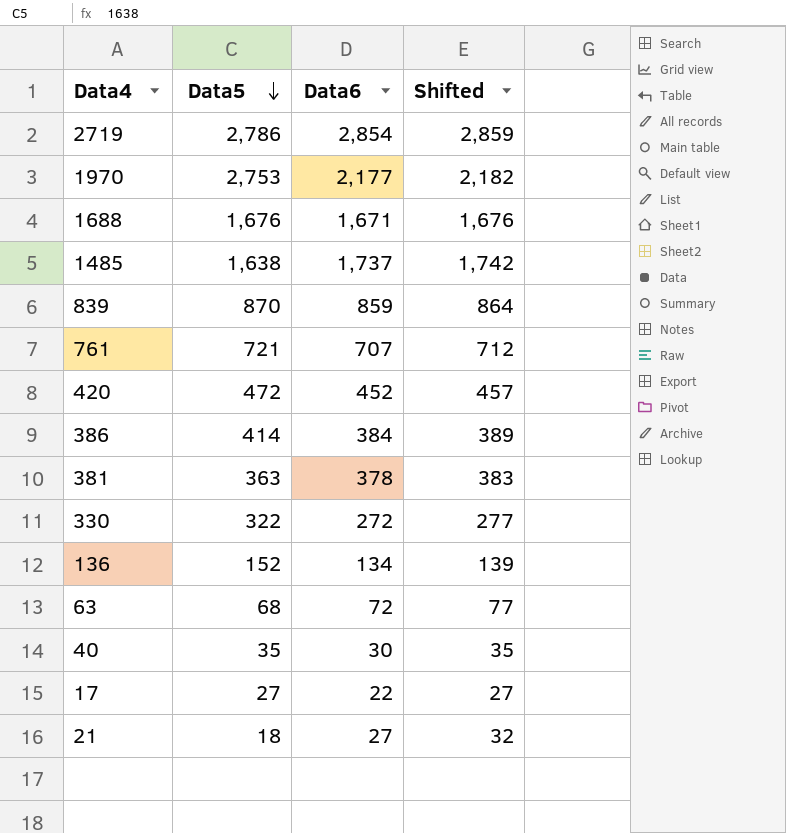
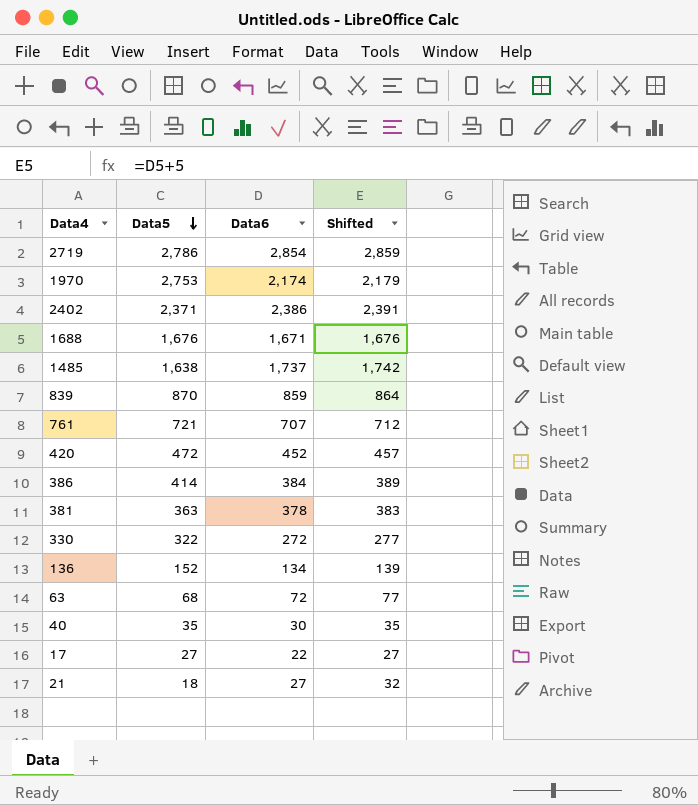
1970 | Data6: 2,177 -> 2,174
1970 | Shifted: 2,182 -> 2,179
row 2402: none -> 2,371 | 2,386 | 2,391

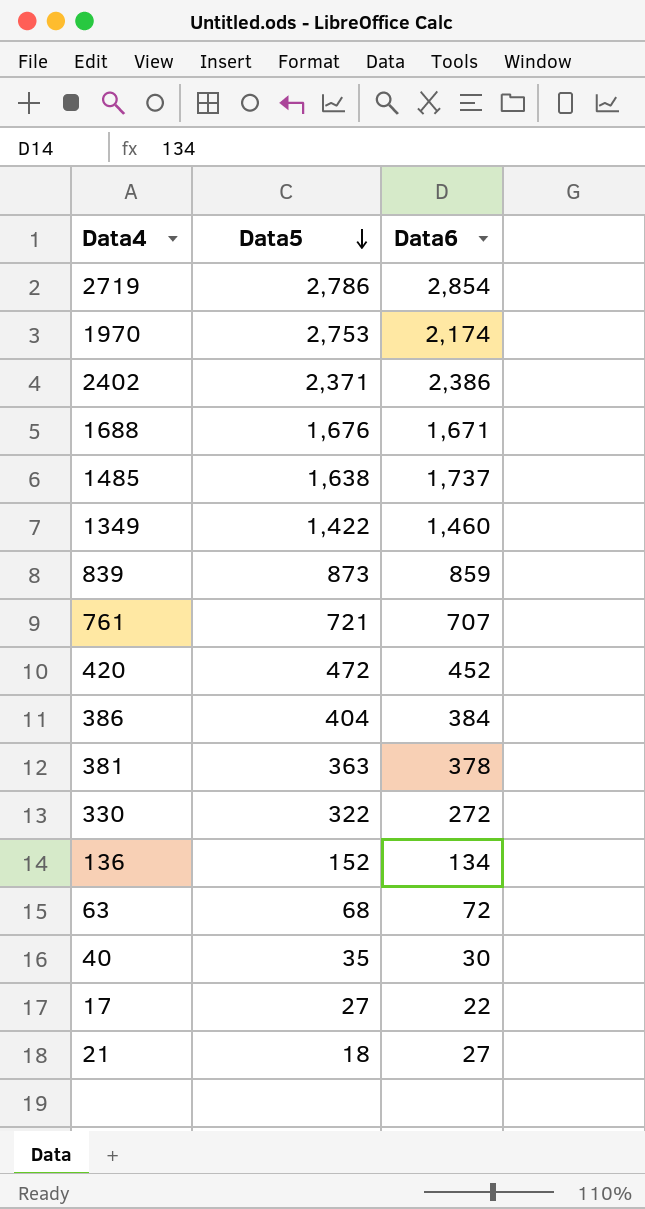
column Shifted | formula: [Data6] + 5 -> none
row 1349: none -> 1,422 | 1,460
839 | Data5: 870 -> 873
386 | Data5: 414 -> 404

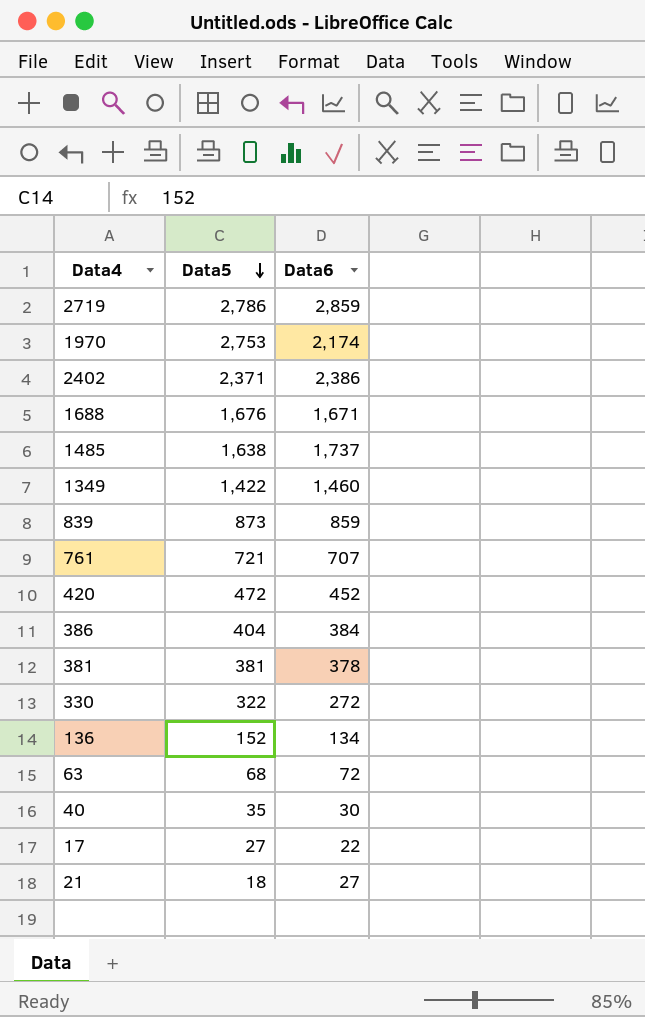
2719 | Data6: 2,854 -> 2,859
381 | Data5: 363 -> 381

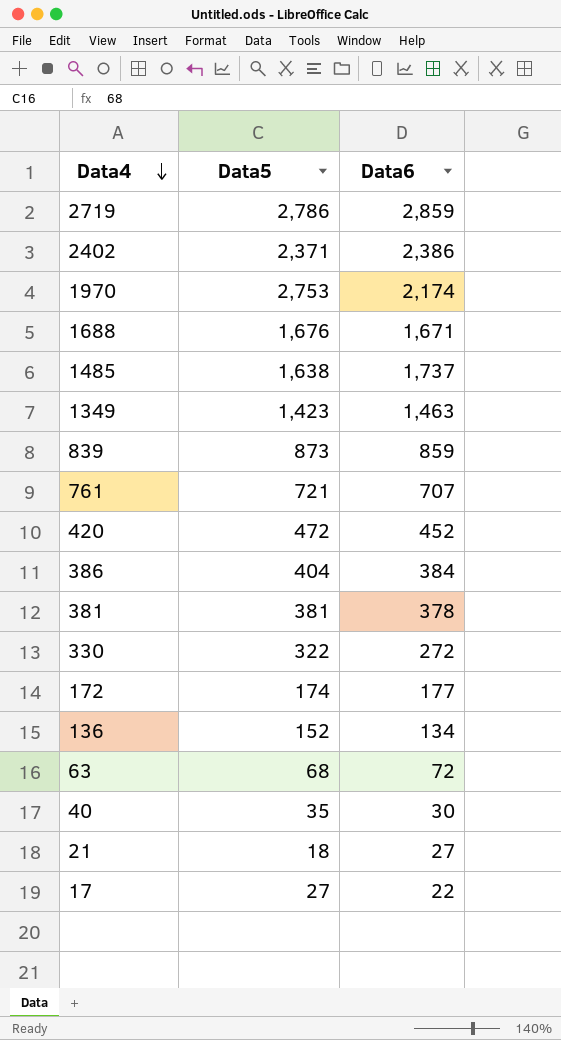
row order: Data5 descending -> Data4 descending
1349 | Data5: 1,422 -> 1,423
1349 | Data6: 1,460 -> 1,463
row 172: none -> 174 | 177

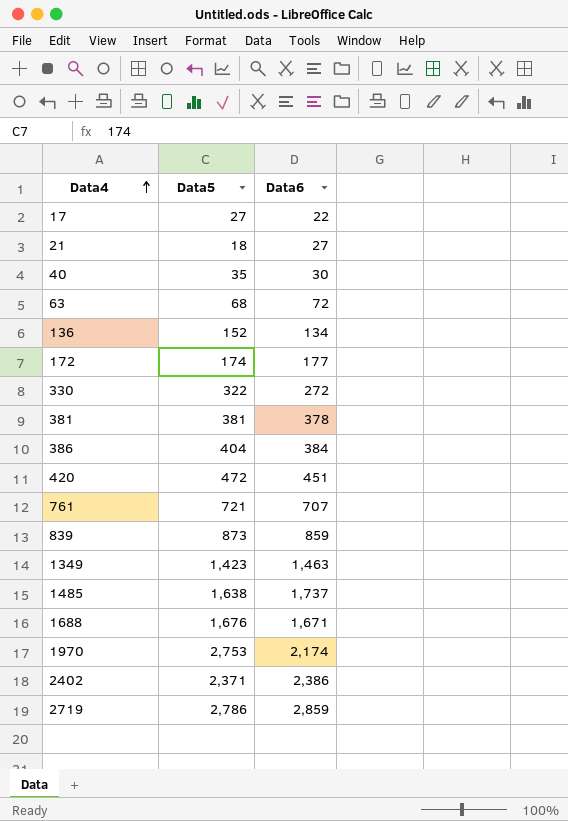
row order: Data4 descending -> Data4 ascending
420 | Data6: 452 -> 451

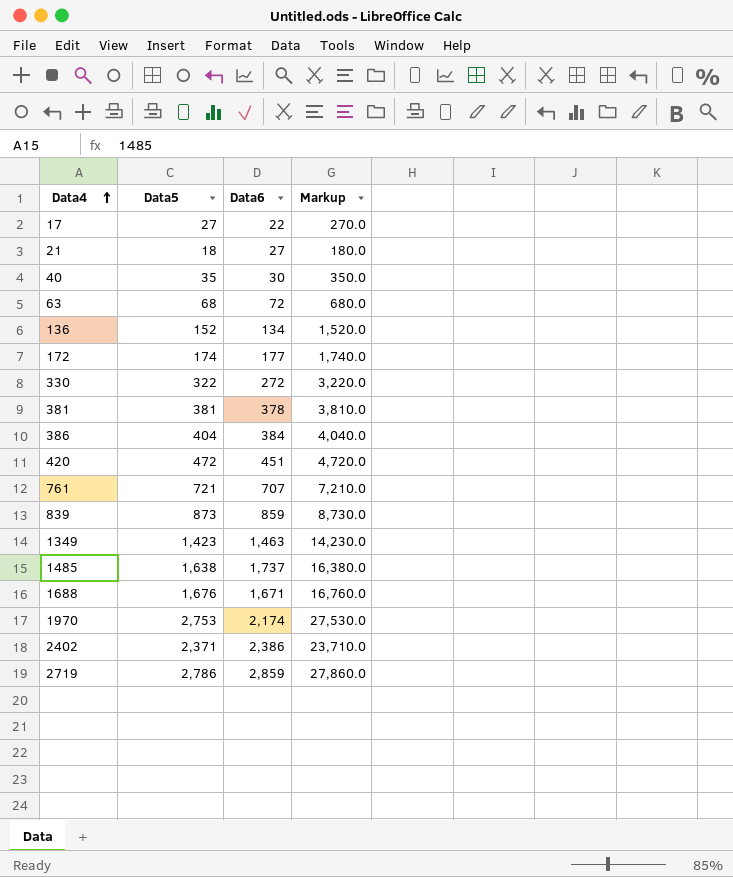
column Markup | formula: none -> [Data5] * 10

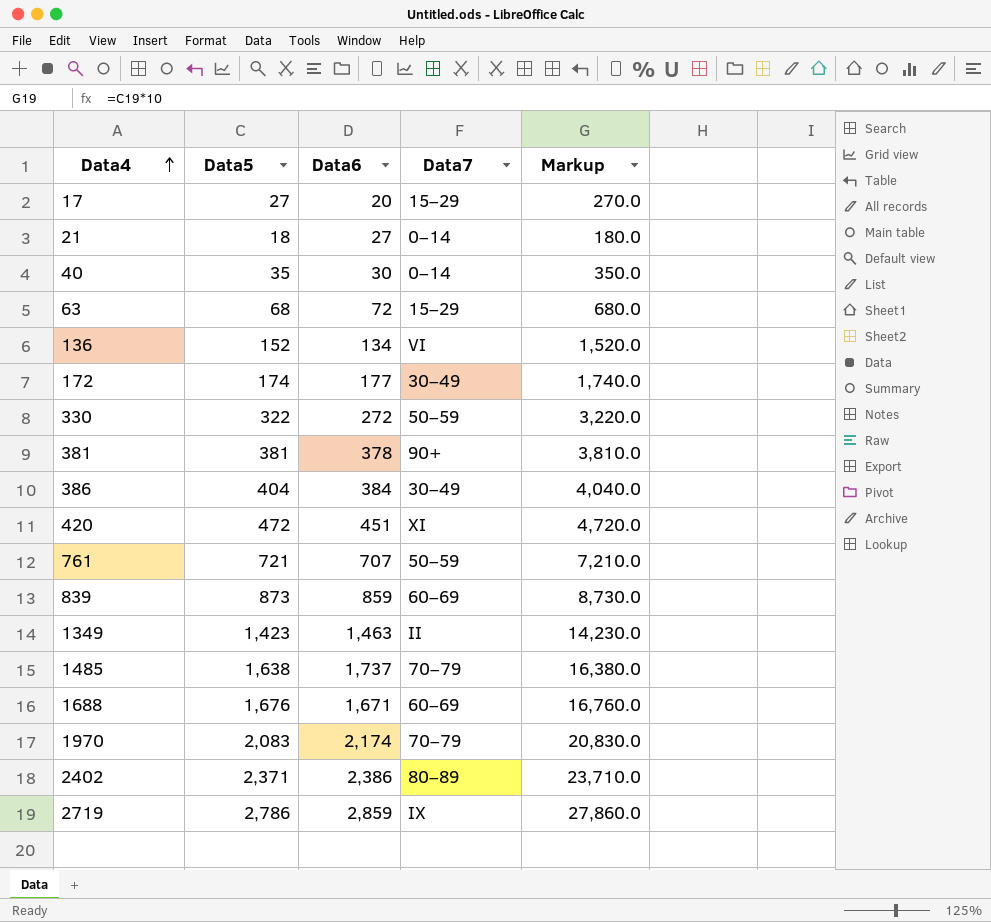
column Data7 | position: none -> 4
17 | Data6: 22 -> 20
1970 | Data5: 2,753 -> 2,083
1970 | Markup: 27,530.0 -> 20,830.0

